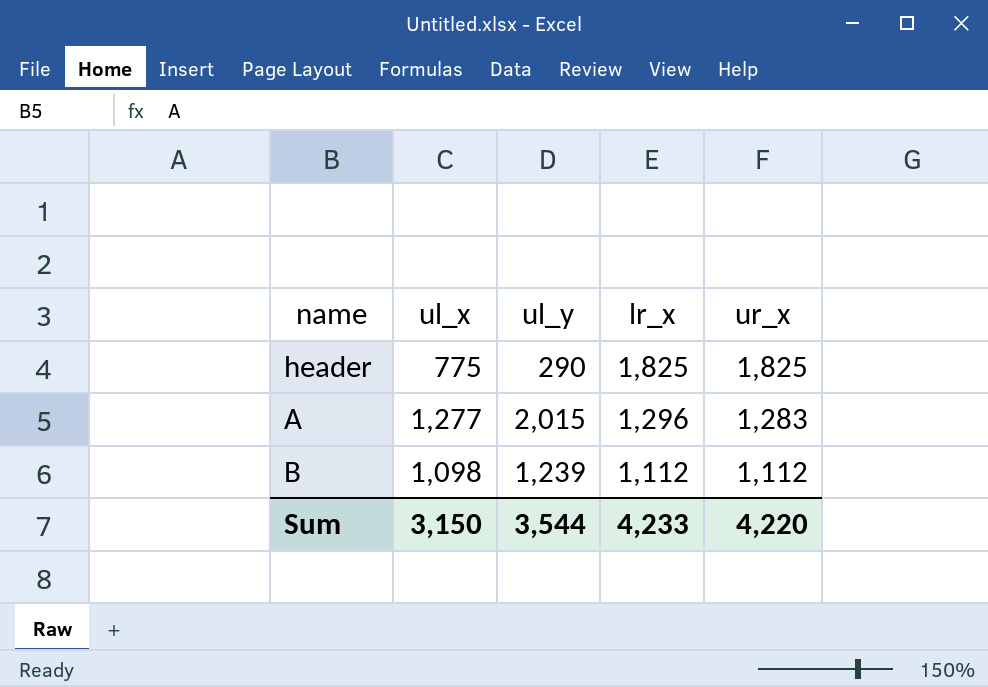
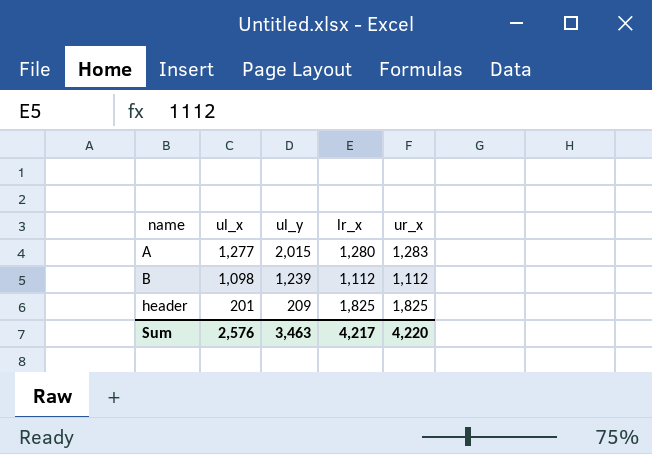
row order: lr_x descending -> name ascending
A | lr_x: 1,296 -> 1,280
header | ul_x: 775 -> 201
header | ul_y: 290 -> 209
Sum | ul_x: 3,150 -> 2,576
Sum | ul_y: 3,544 -> 3,463
Sum | lr_x: 4,233 -> 4,217

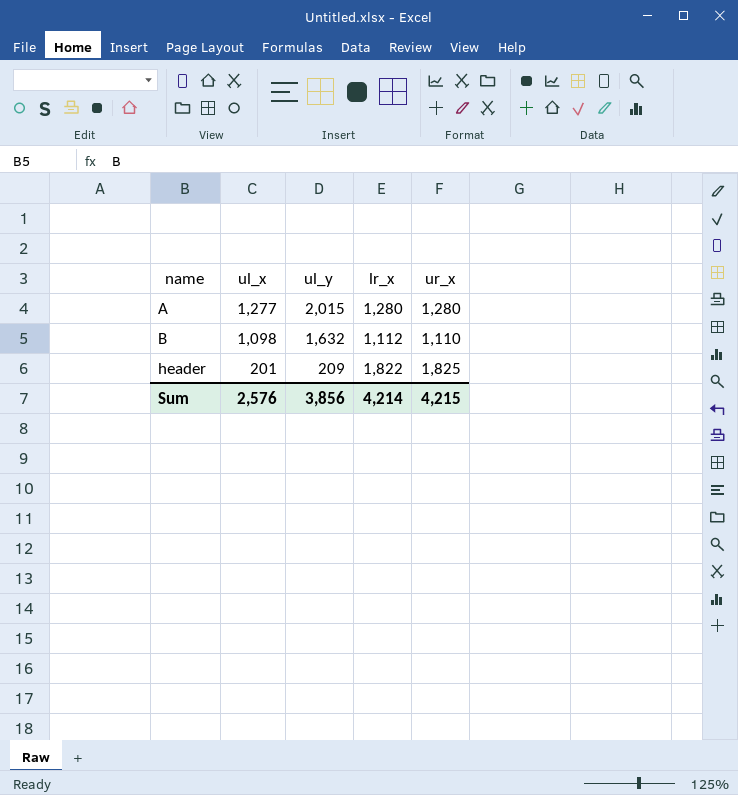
A | ur_x: 1,283 -> 1,280
B | ul_y: 1,239 -> 1,632
B | ur_x: 1,112 -> 1,110
header | lr_x: 1,825 -> 1,822
Sum | ul_y: 3,463 -> 3,856
Sum | lr_x: 4,217 -> 4,214
Sum | ur_x: 4,220 -> 4,215

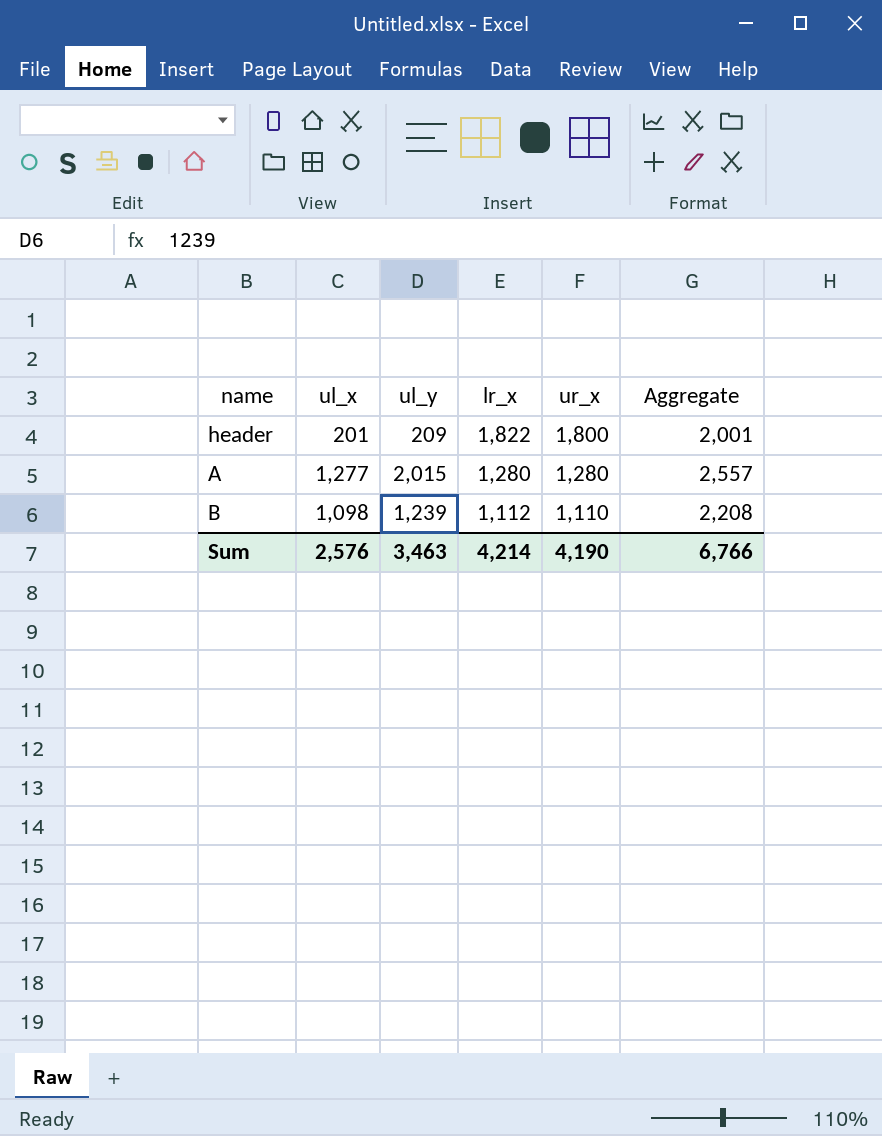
row order: name ascending -> lr_x descending
column Aggregate | formula: none -> [ul_x] + [ur_x]
header | ur_x: 1,825 -> 1,800
B | ul_y: 1,632 -> 1,239
Sum | ul_y: 3,856 -> 3,463
Sum | ur_x: 4,215 -> 4,190

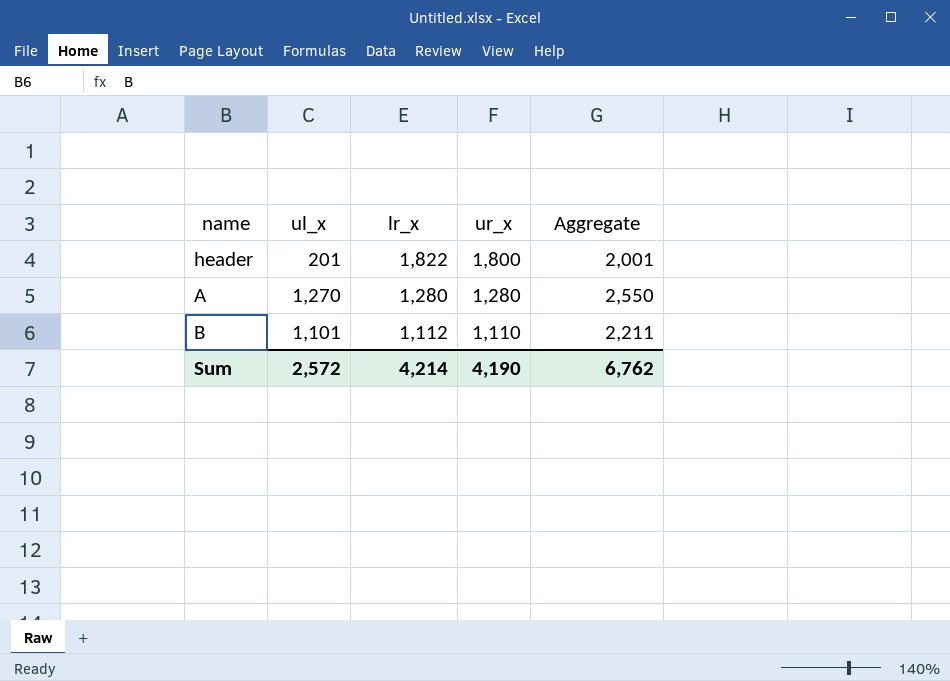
column ul_y | position: 3 -> none
A | ul_x: 1,277 -> 1,270
A | Aggregate: 2,557 -> 2,550
B | ul_x: 1,098 -> 1,101
B | Aggregate: 2,208 -> 2,211
Sum | ul_x: 2,576 -> 2,572
Sum | Aggregate: 6,766 -> 6,762

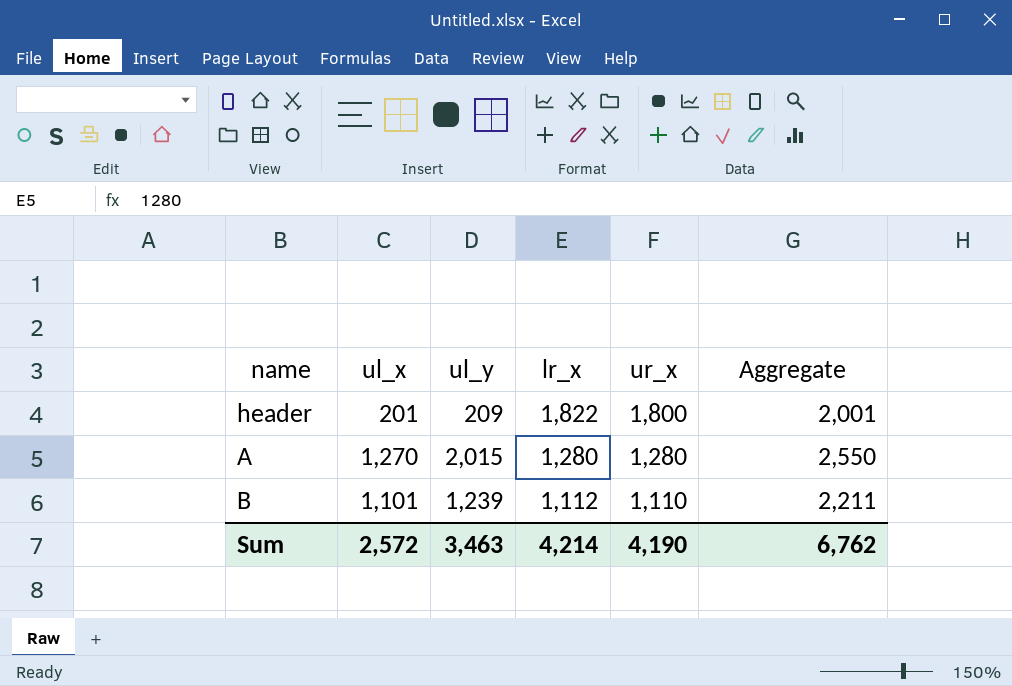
column ul_y | position: none -> 3

